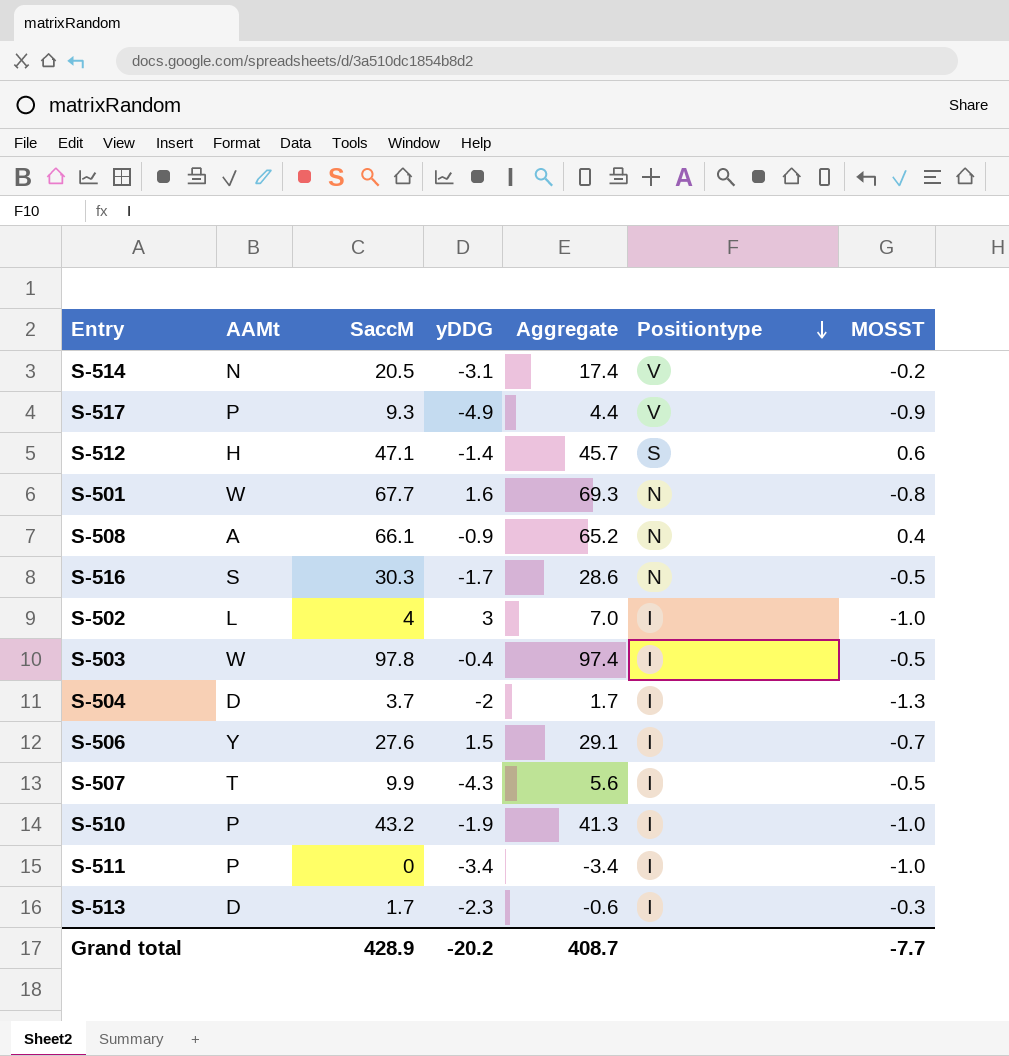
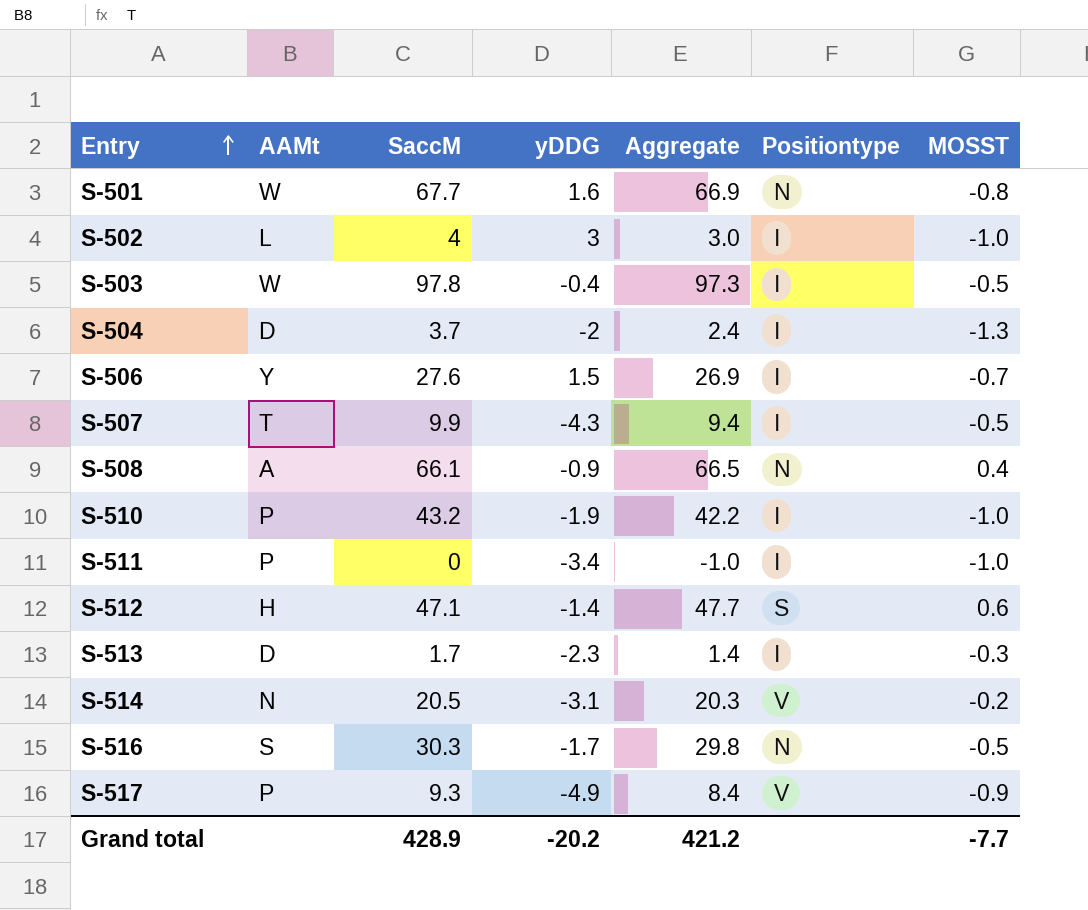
row order: Positiontype descending -> Entry ascending
column Aggregate | formula: [SaccM] + [yDDG] -> [SaccM] + [MOSST]
Grand total | Aggregate: 408.7 -> 421.2

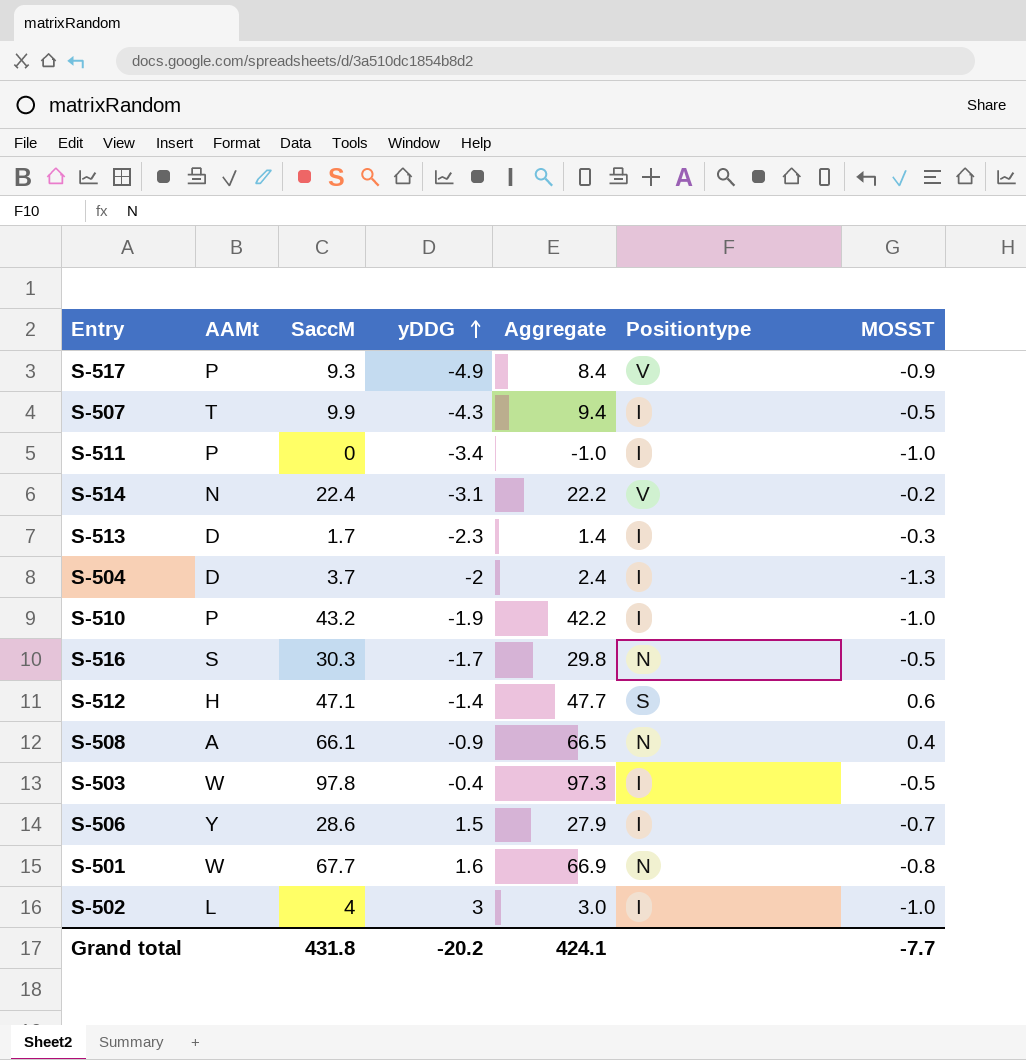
row order: Entry ascending -> yDDG ascending
S-514 | SaccM: 20.5 -> 22.4
S-514 | Aggregate: 20.3 -> 22.2
S-506 | SaccM: 27.6 -> 28.6
S-506 | Aggregate: 26.9 -> 27.9
Grand total | SaccM: 428.9 -> 431.8
Grand total | Aggregate: 421.2 -> 424.1

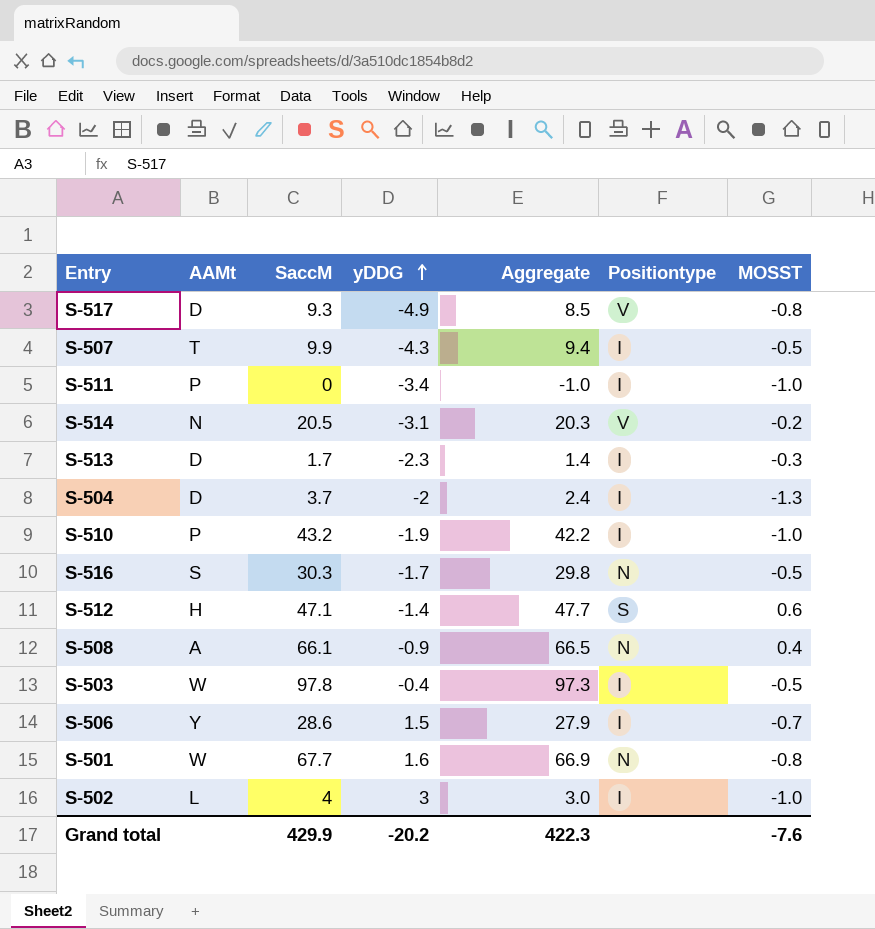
S-517 | AAMt: P -> D
S-517 | Aggregate: 8.4 -> 8.5
S-517 | MOSST: -0.9 -> -0.8
S-514 | SaccM: 22.4 -> 20.5
S-514 | Aggregate: 22.2 -> 20.3
Grand total | SaccM: 431.8 -> 429.9
Grand total | Aggregate: 424.1 -> 422.3
Grand total | MOSST: -7.7 -> -7.6

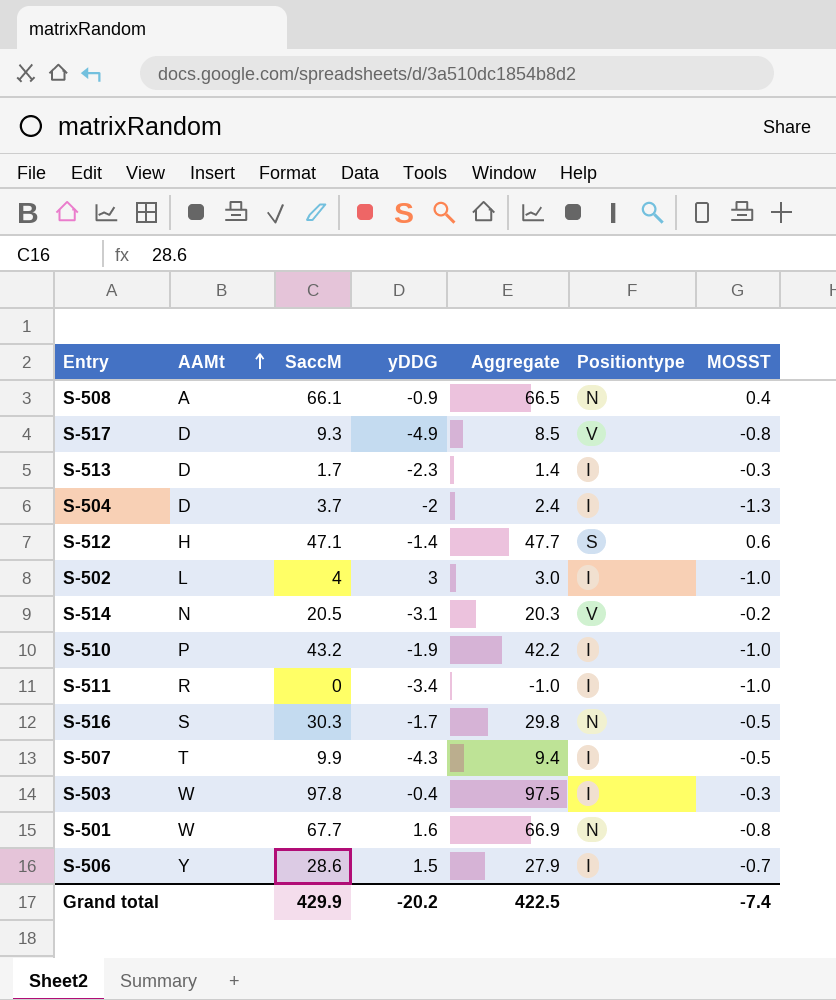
row order: yDDG ascending -> AAMt ascending
S-511 | AAMt: P -> R
S-503 | Aggregate: 97.3 -> 97.5
S-503 | MOSST: -0.5 -> -0.3
Grand total | Aggregate: 422.3 -> 422.5
Grand total | MOSST: -7.6 -> -7.4

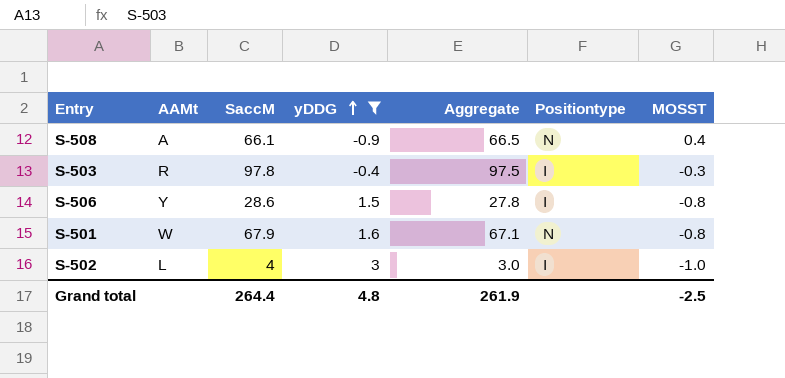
filter: none -> yDDG >= -0.9
row order: AAMt ascending -> yDDG ascending
S-503 | AAMt: W -> R
S-506 | Aggregate: 27.9 -> 27.8
S-506 | MOSST: -0.7 -> -0.8
S-501 | SaccM: 67.7 -> 67.9
S-501 | Aggregate: 66.9 -> 67.1
Grand total | SaccM: 429.9 -> 264.4
Grand total | yDDG: -20.2 -> 4.8
Grand total | Aggregate: 422.5 -> 261.9
Grand total | MOSST: -7.4 -> -2.5

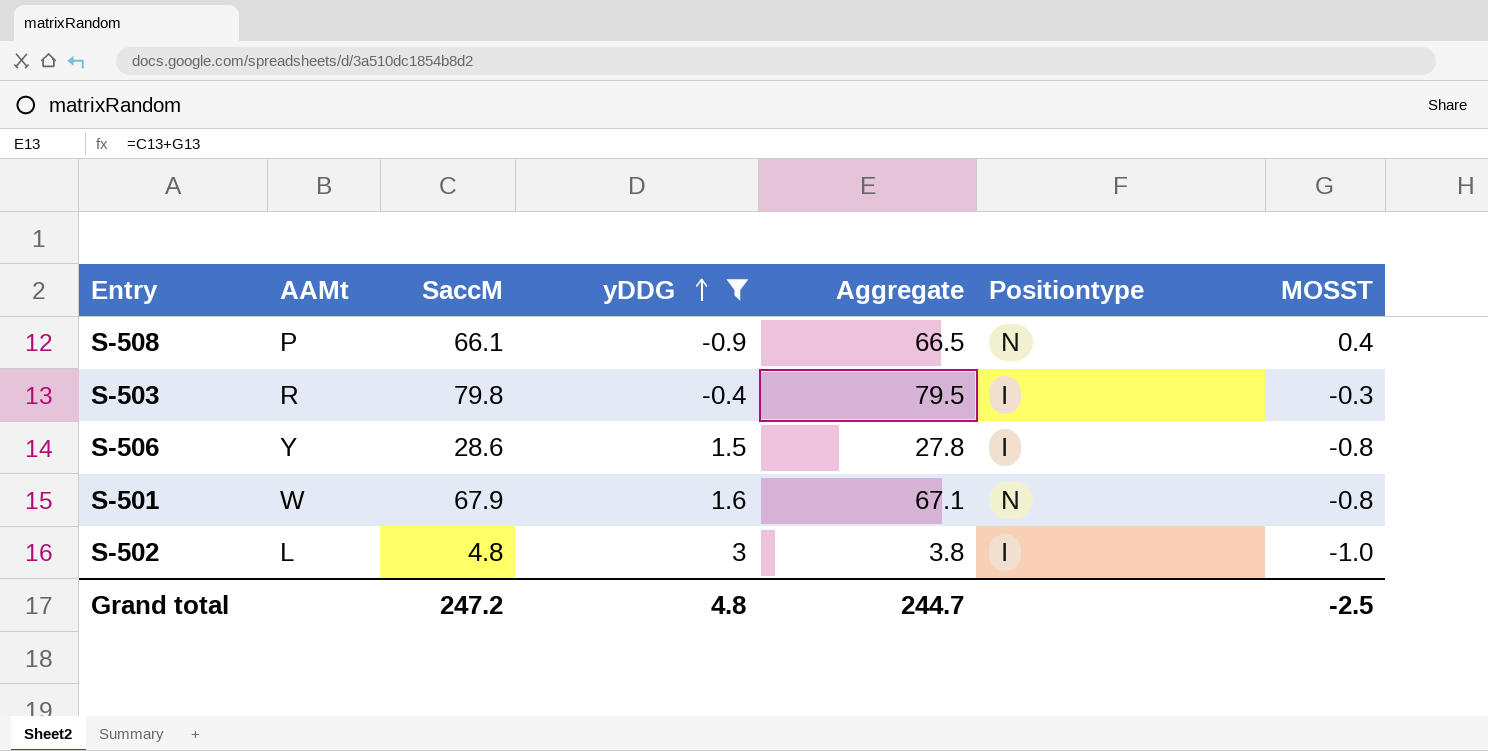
S-508 | AAMt: A -> P
S-503 | SaccM: 97.8 -> 79.8
S-503 | Aggregate: 97.5 -> 79.5
S-502 | SaccM: 4 -> 4.8
S-502 | Aggregate: 3.0 -> 3.8
Grand total | SaccM: 264.4 -> 247.2
Grand total | Aggregate: 261.9 -> 244.7

